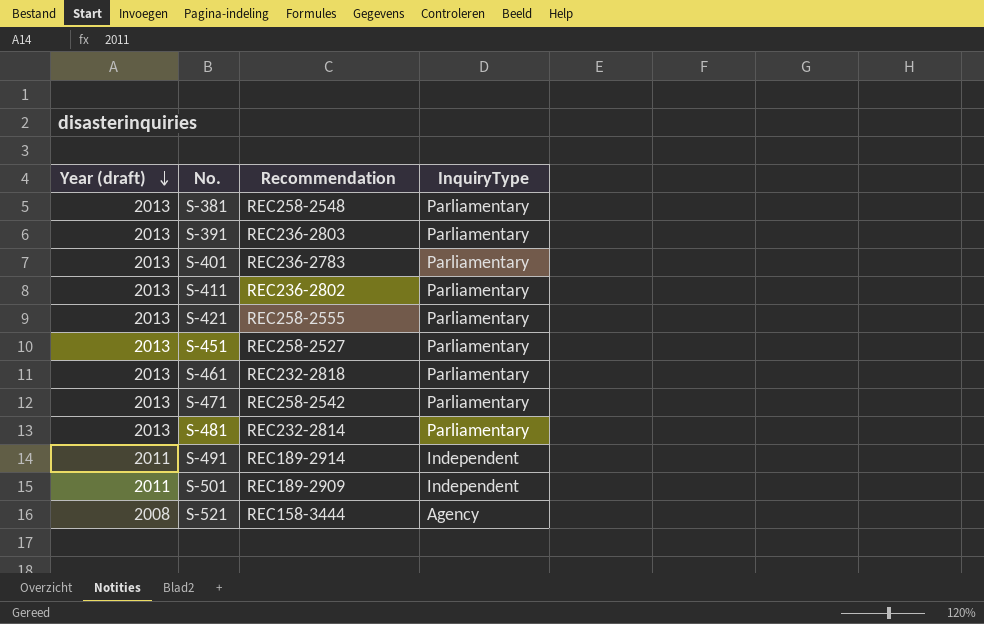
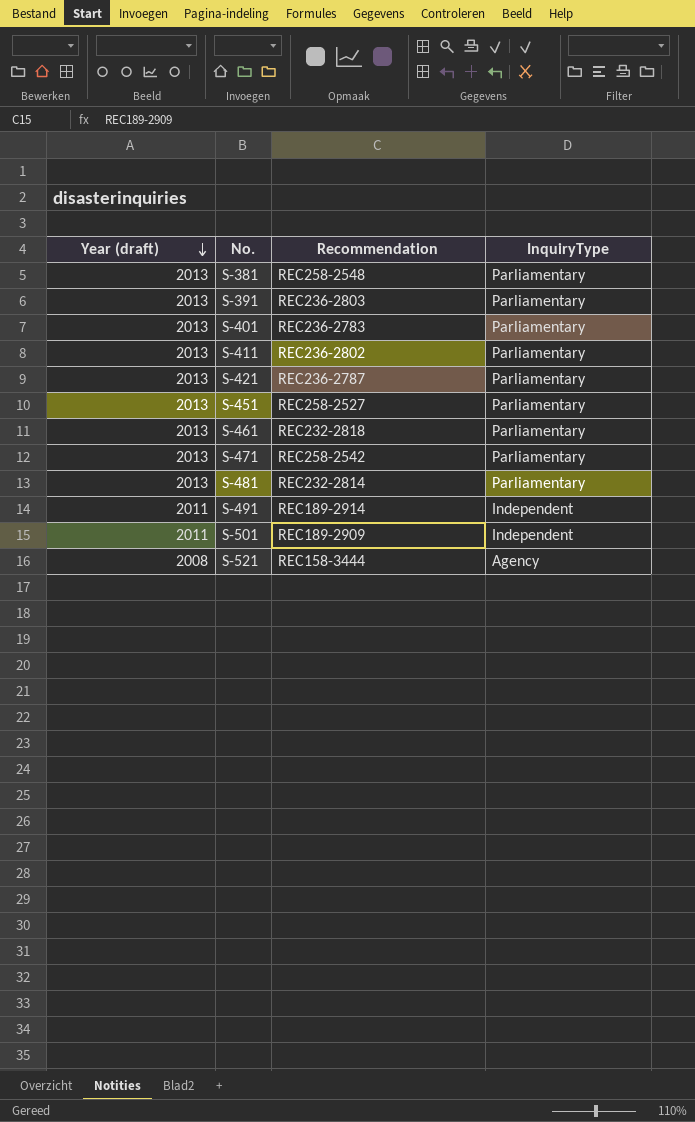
S-421 | Recommendation: REC258-2555 -> REC236-2787

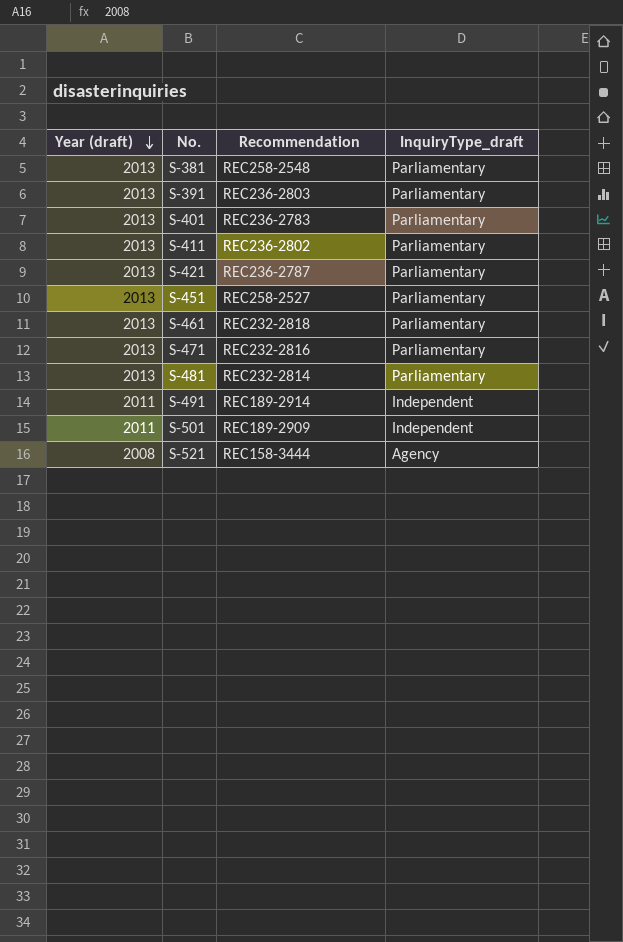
column name: InquiryType -> InquiryType_draft
S-471 | Recommendation: REC258-2542 -> REC232-2816

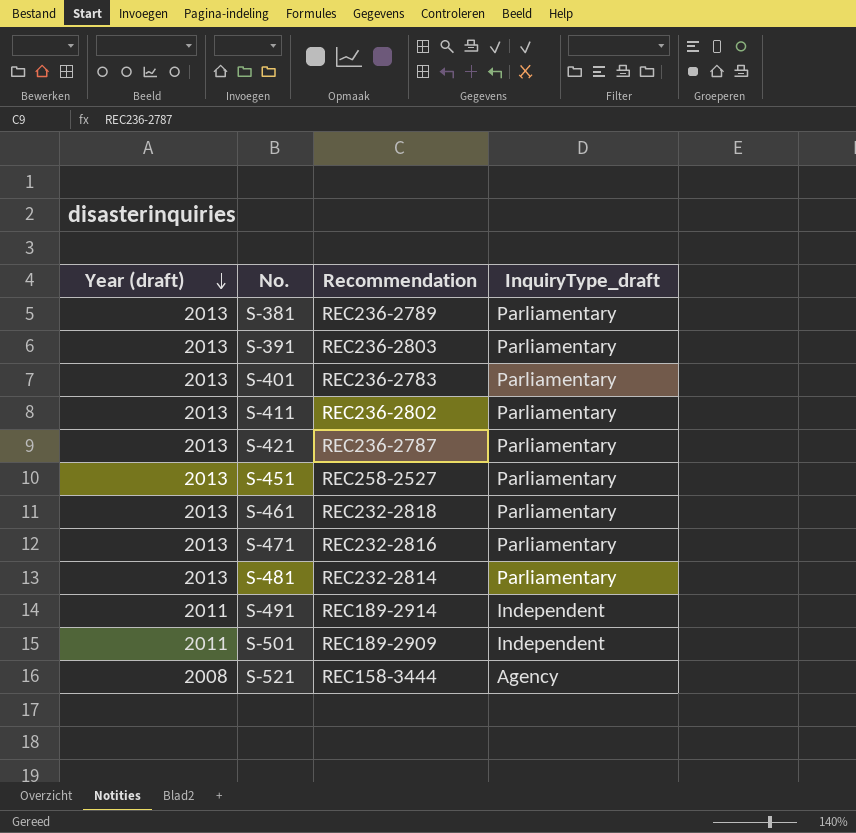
S-381 | Recommendation: REC258-2548 -> REC236-2789

